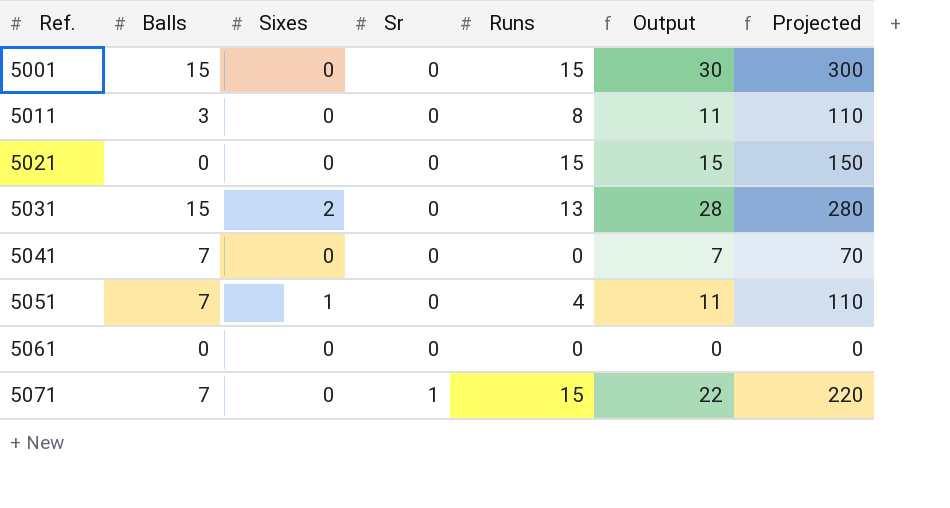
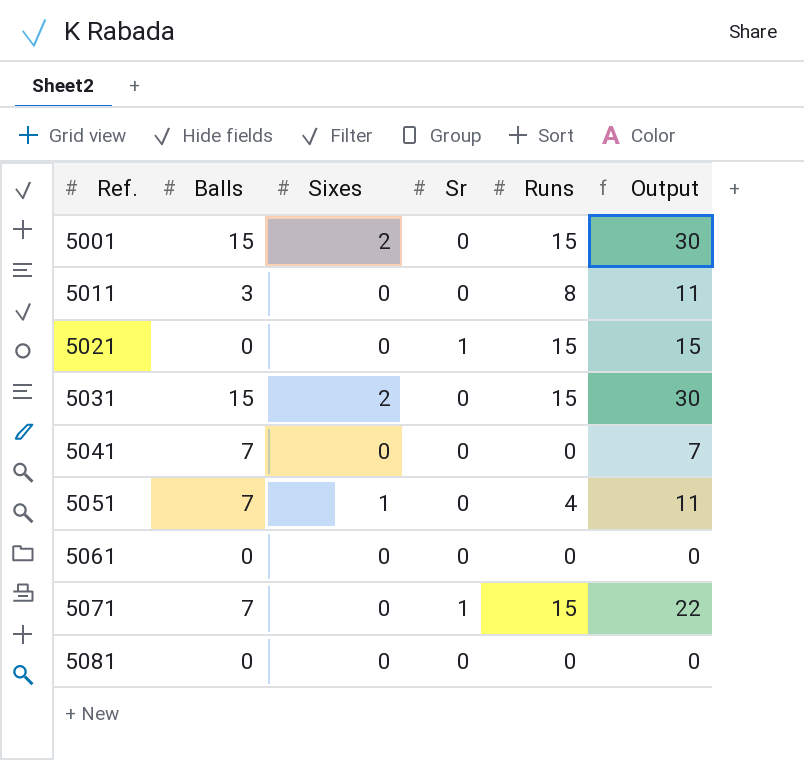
column Projected | formula: [Output] * 10 -> none
5001 | Sixes: 0 -> 2
5021 | Sr: 0 -> 1
5031 | Runs: 13 -> 15
5031 | Output: 28 -> 30
row 5081: none -> 0 | 0 | 0 | 0 | 0

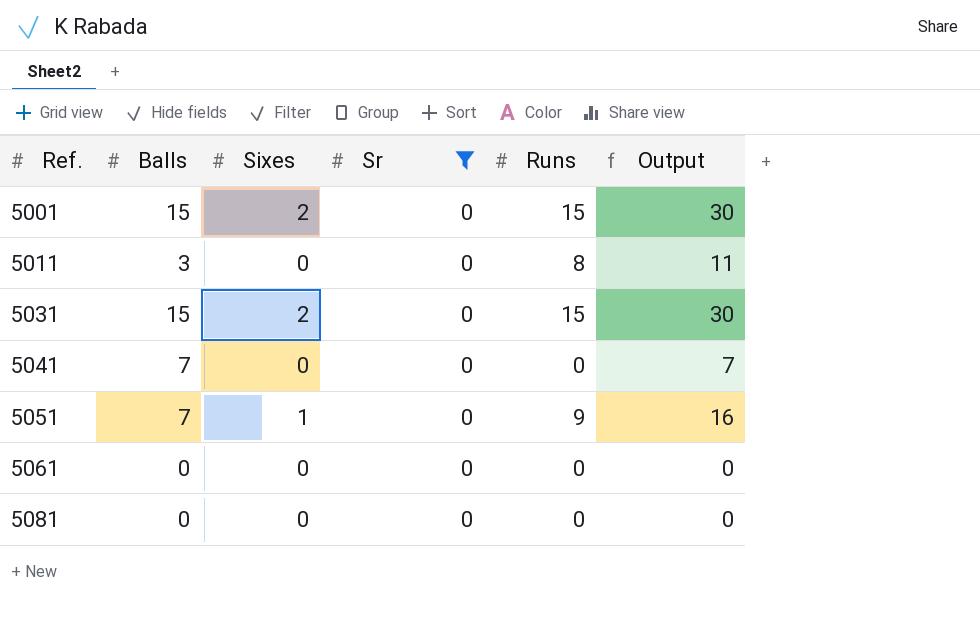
filter: none -> Sr = 0
5051 | Runs: 4 -> 9
5051 | Output: 11 -> 16

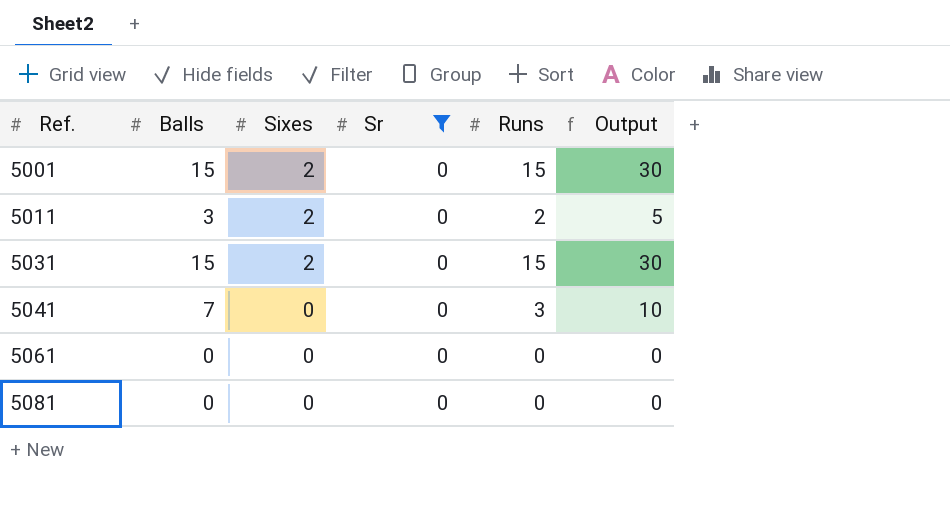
row 5051: 7 | 1 | 0 | 9 | 16 -> none
5011 | Sixes: 0 -> 2
5011 | Runs: 8 -> 2
5011 | Output: 11 -> 5
5041 | Runs: 0 -> 3
5041 | Output: 7 -> 10

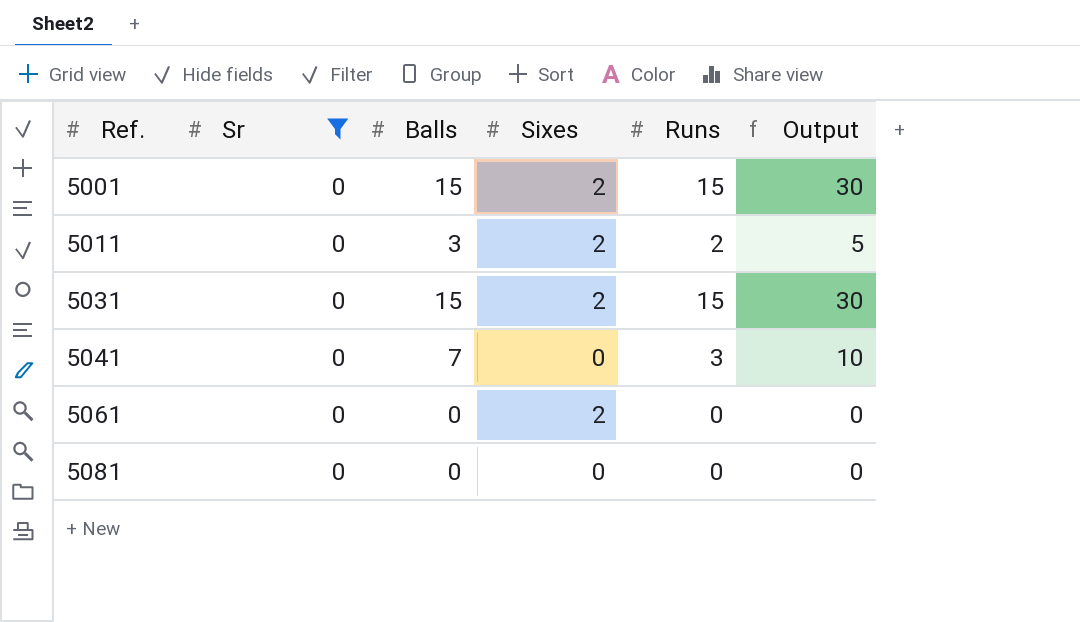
column Sr | position: 4 -> 2
5061 | Sixes: 0 -> 2

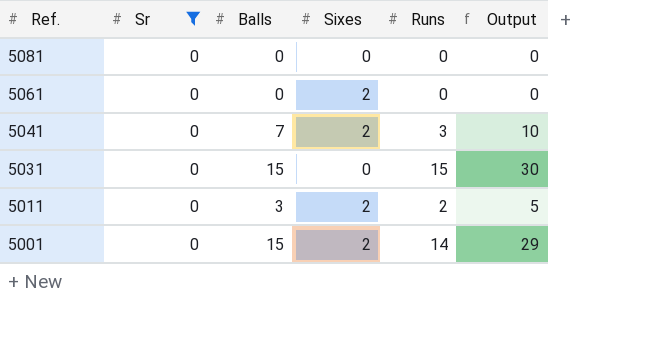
row order: Ref. ascending -> Ref. descending
5041 | Sixes: 0 -> 2
5031 | Sixes: 2 -> 0
5001 | Runs: 15 -> 14
5001 | Output: 30 -> 29

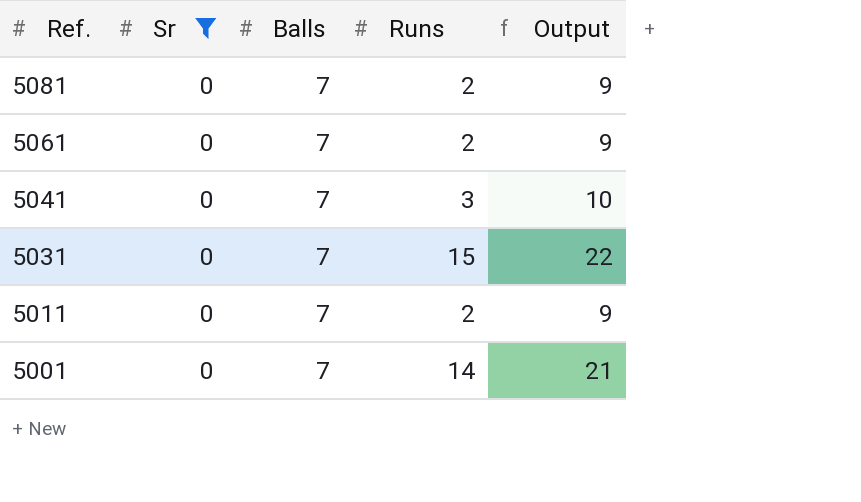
column Sixes | position: 4 -> none
5081 | Balls: 0 -> 7
5081 | Runs: 0 -> 2
5081 | Output: 0 -> 9
5061 | Balls: 0 -> 7
5061 | Runs: 0 -> 2
5061 | Output: 0 -> 9
5031 | Balls: 15 -> 7
5031 | Output: 30 -> 22
5011 | Balls: 3 -> 7
5011 | Output: 5 -> 9
5001 | Balls: 15 -> 7
5001 | Output: 29 -> 21

